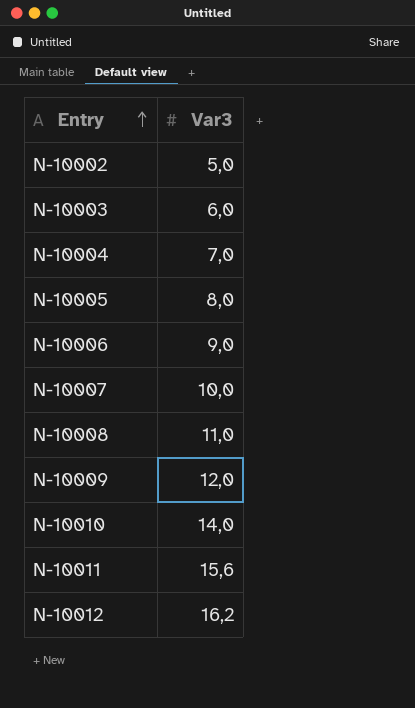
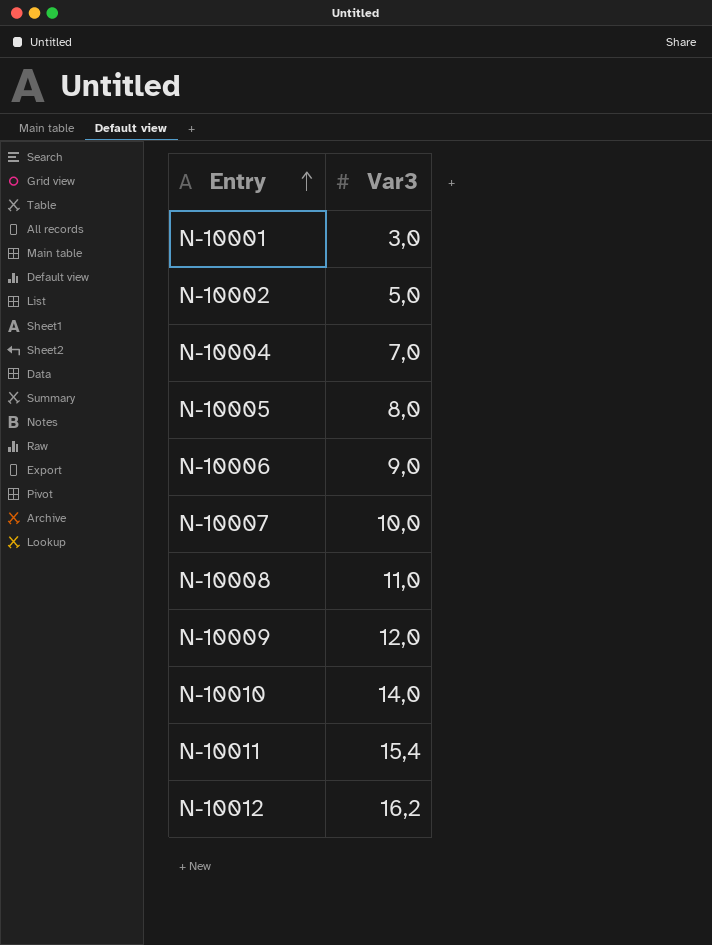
row N-10003: 6,0 -> none
row N-10001: none -> 3,0
N-10011 | Var3: 15,6 -> 15,4

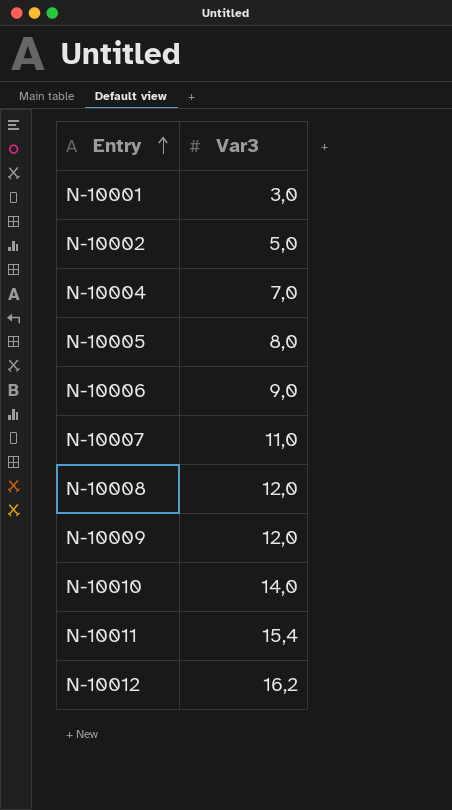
N-10007 | Var3: 10,0 -> 11,0
N-10008 | Var3: 11,0 -> 12,0

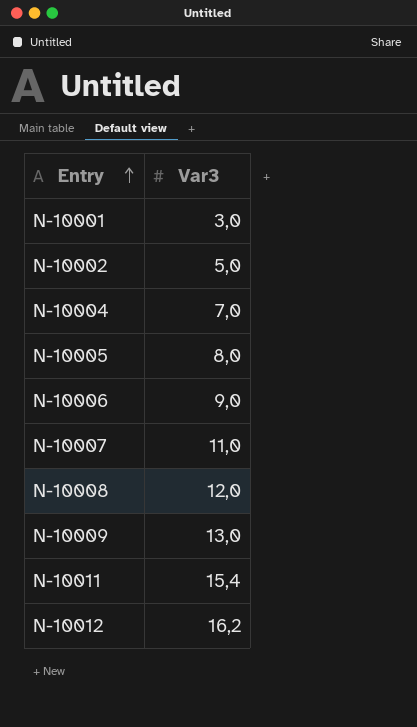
row N-10010: 14,0 -> none
N-10009 | Var3: 12,0 -> 13,0

